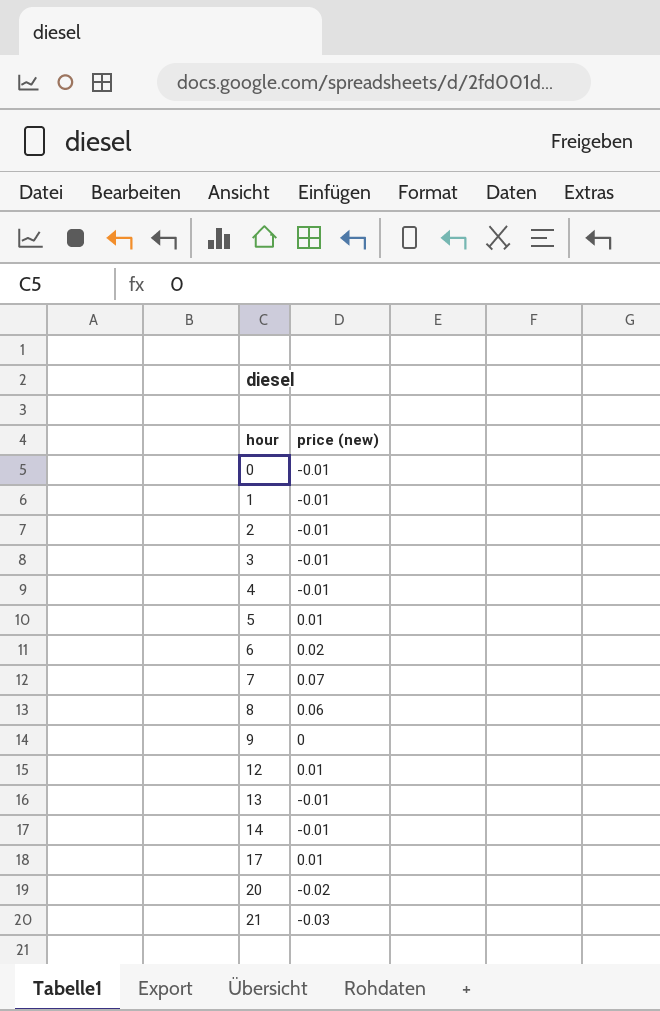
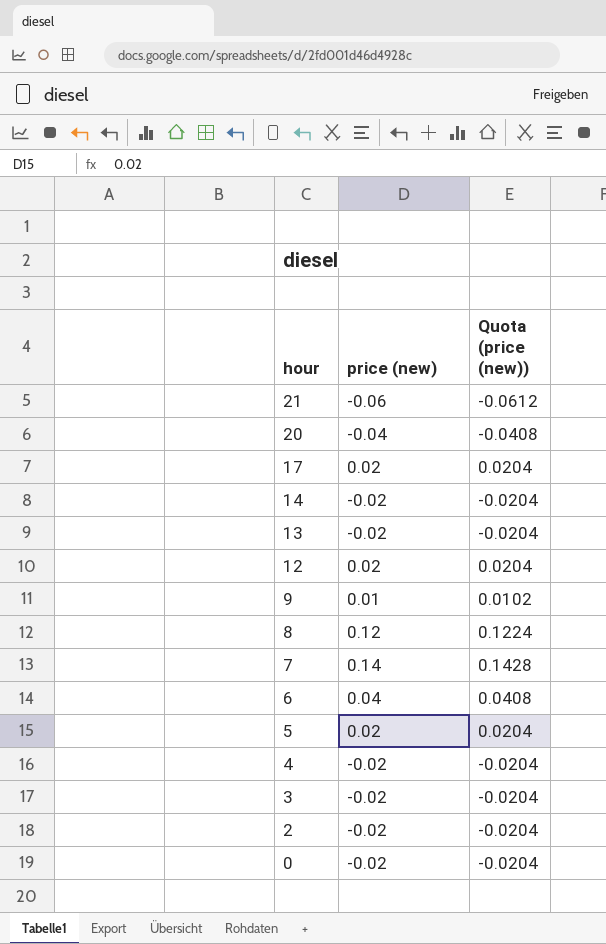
row order: hour ascending -> hour descending
column Quota (price (new)) | formula: none -> [price (new)] * 1.02
row 1: -0.01 -> none
21 | price (new): -0.03 -> -0.06
20 | price (new): -0.02 -> -0.04
17 | price (new): 0.01 -> 0.02
14 | price (new): -0.01 -> -0.02
13 | price (new): -0.01 -> -0.02
12 | price (new): 0.01 -> 0.02
9 | price (new): 0 -> 0.01
8 | price (new): 0.06 -> 0.12
7 | price (new): 0.07 -> 0.14
6 | price (new): 0.02 -> 0.04
5 | price (new): 0.01 -> 0.02
4 | price (new): -0.01 -> -0.02
3 | price (new): -0.01 -> -0.02
2 | price (new): -0.01 -> -0.02
0 | price (new): -0.01 -> -0.02

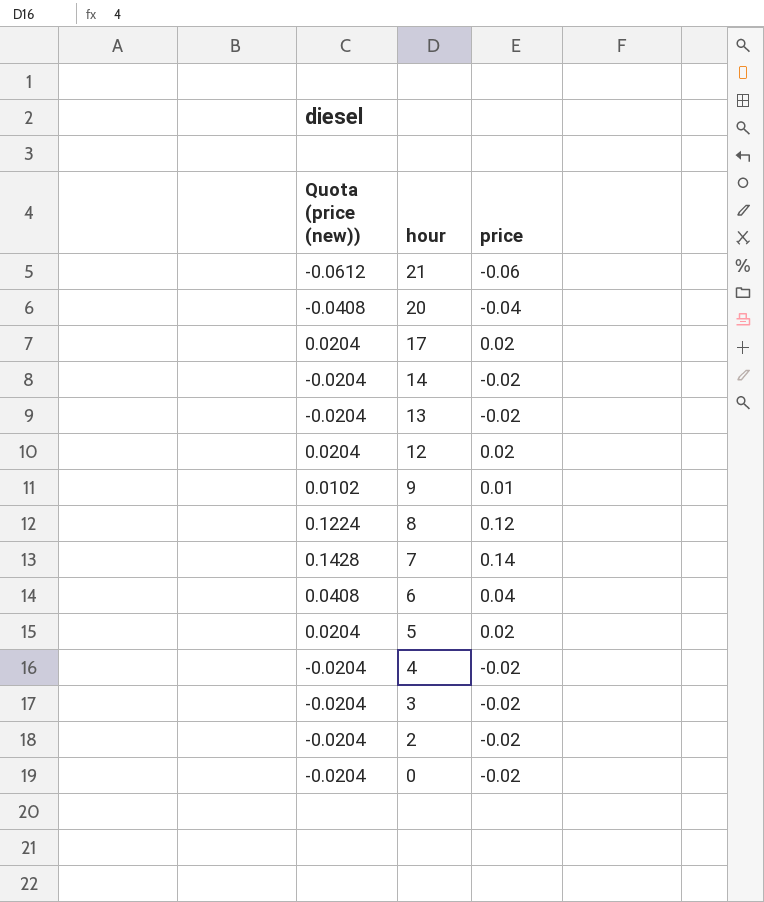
column Quota (price (new)) | position: 3 -> 1
column name: price (new) -> price

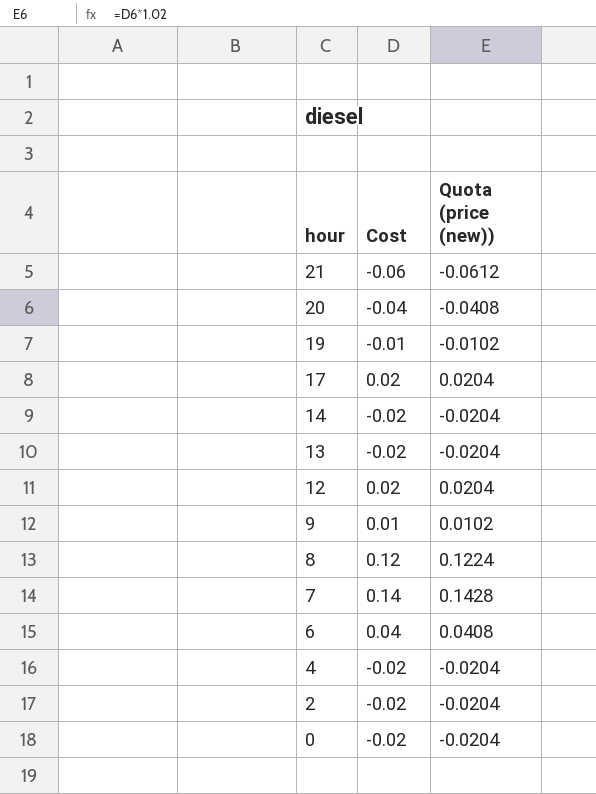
column name: price -> Cost
column Quota (price (new)) | position: 1 -> 3
row 5: 0.0204 | 0.02 -> none
row 3: -0.0204 | -0.02 -> none
row 19: none -> -0.01 | -0.0102

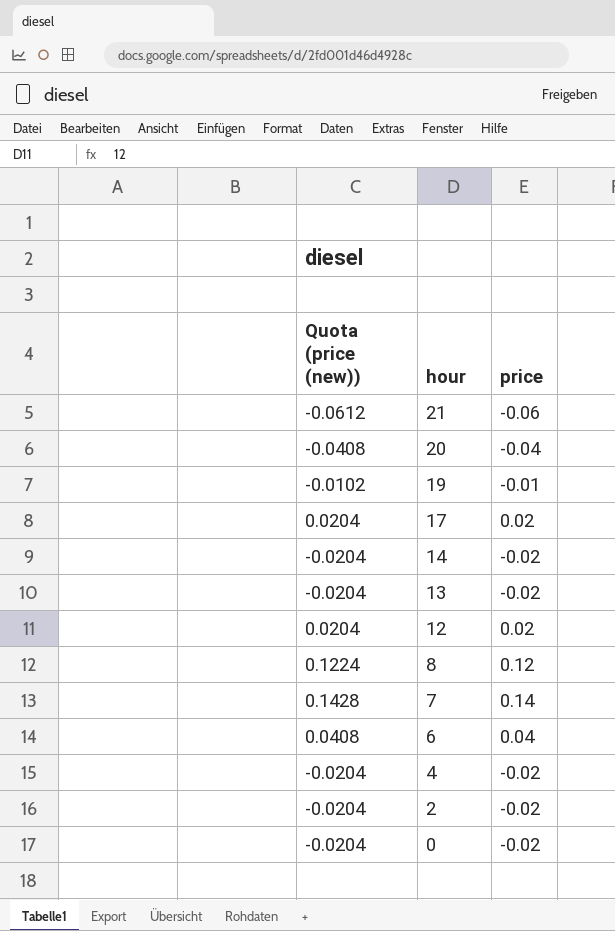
column Quota (price (new)) | position: 3 -> 1
column name: Cost -> price
row 9: 0.01 | 0.0102 -> none

